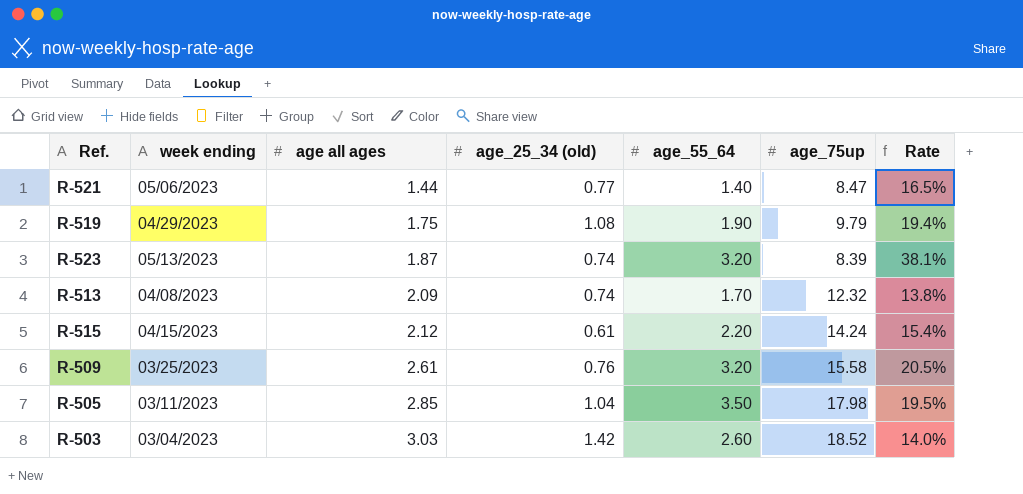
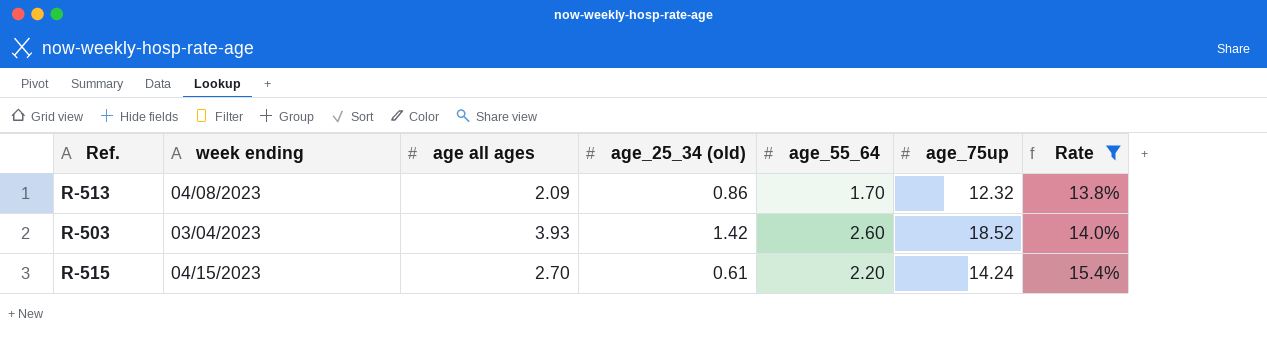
filter: none -> Rate <= 15.4%
row order: age all ages ascending -> Rate ascending
R-513 | age_25_34 (old): 0.74 -> 0.86
R-503 | age all ages: 3.03 -> 3.93
R-515 | age all ages: 2.12 -> 2.70

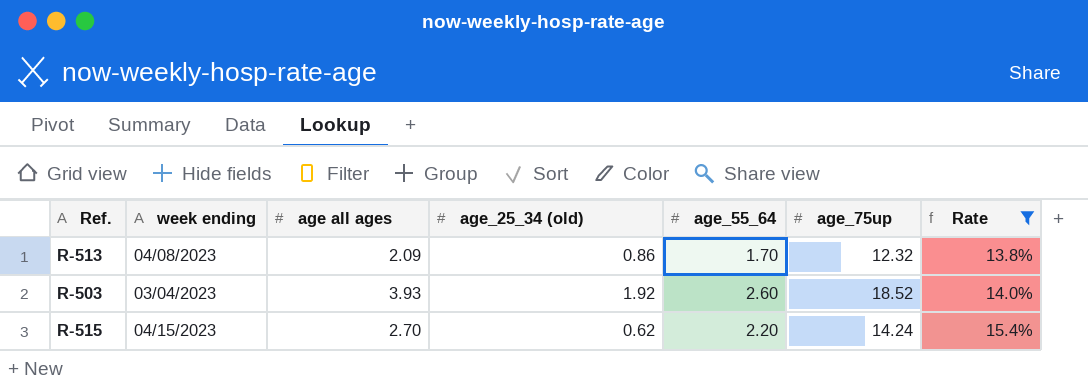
R-503 | age_25_34 (old): 1.42 -> 1.92
R-515 | age_25_34 (old): 0.61 -> 0.62

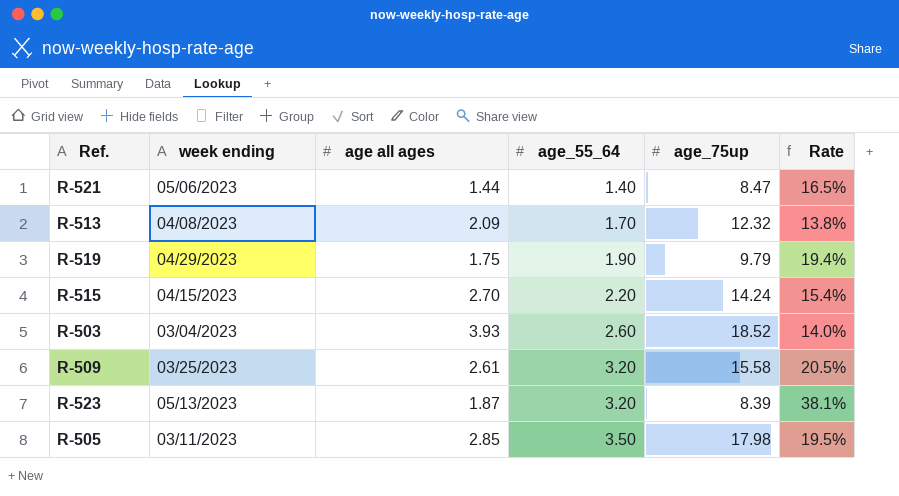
filter: Rate <= 15.4% -> none
row order: Rate ascending -> age_55_64 ascending
column age_25_34 (old) | position: 4 -> none

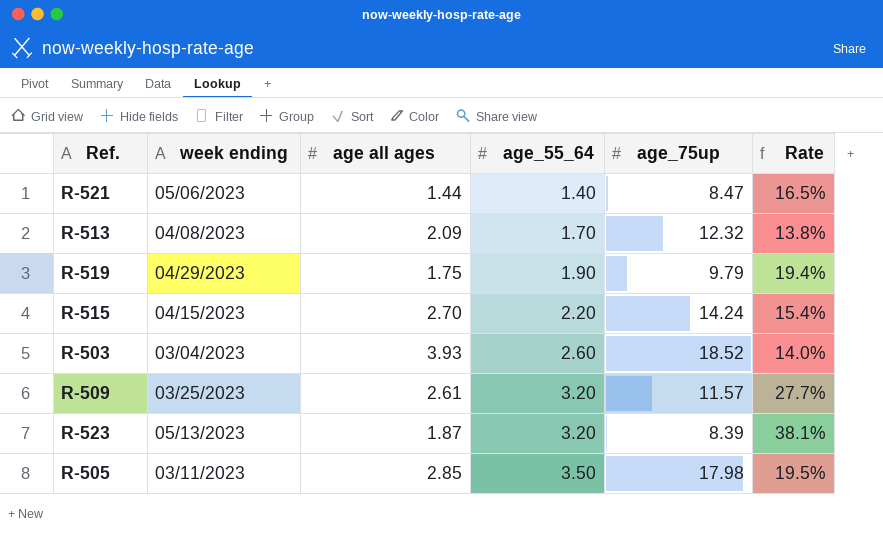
R-509 | age_75up: 15.58 -> 11.57
R-509 | Rate: 20.5% -> 27.7%

